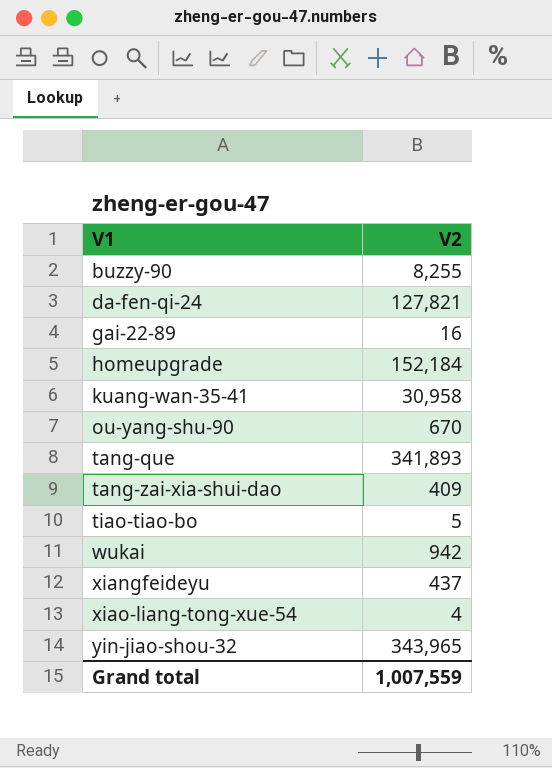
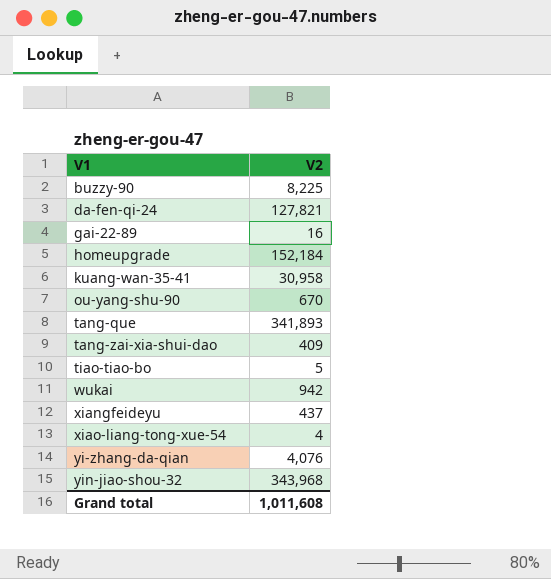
buzzy-90 | V2: 8,255 -> 8,225
row yi-zhang-da-qian: none -> 4,076
yin-jiao-shou-32 | V2: 343,965 -> 343,968
Grand total | V2: 1,007,559 -> 1,011,608

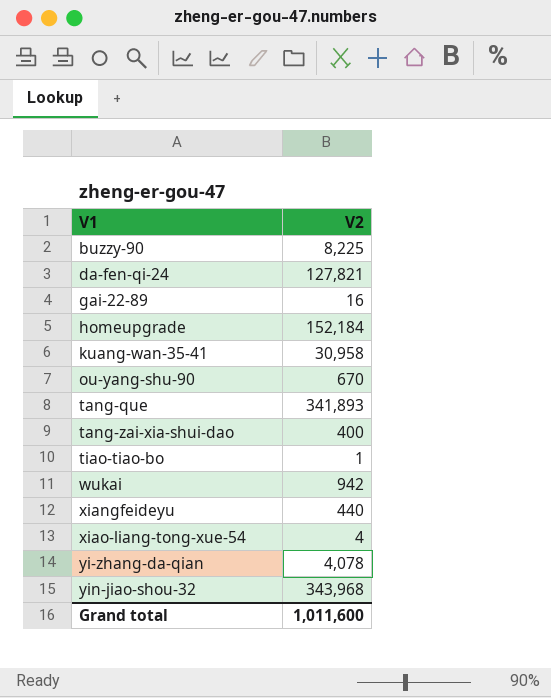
tang-zai-xia-shui-dao | V2: 409 -> 400
tiao-tiao-bo | V2: 5 -> 1
xiangfeideyu | V2: 437 -> 440
yi-zhang-da-qian | V2: 4,076 -> 4,078
Grand total | V2: 1,011,608 -> 1,011,600

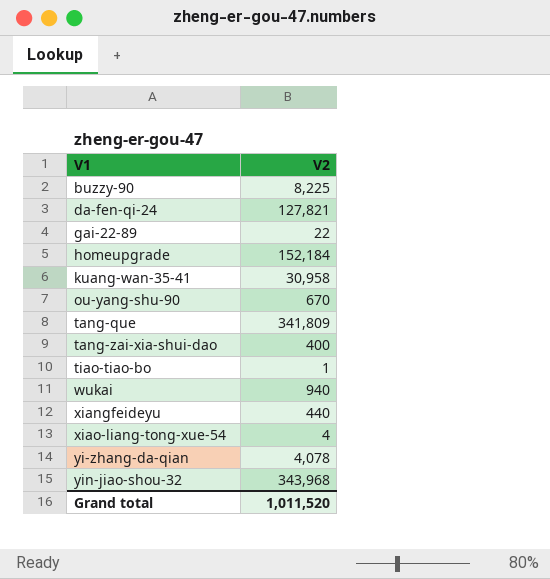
gai-22-89 | V2: 16 -> 22
tang-que | V2: 341,893 -> 341,809
wukai | V2: 942 -> 940
Grand total | V2: 1,011,600 -> 1,011,520

